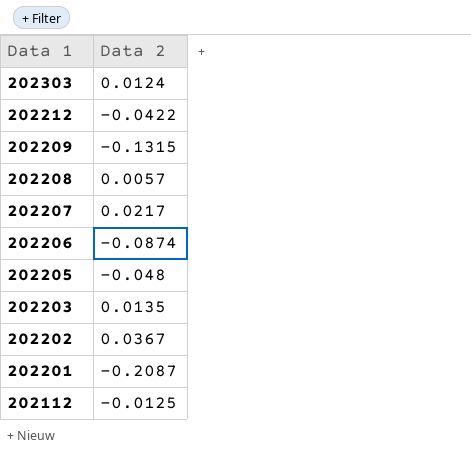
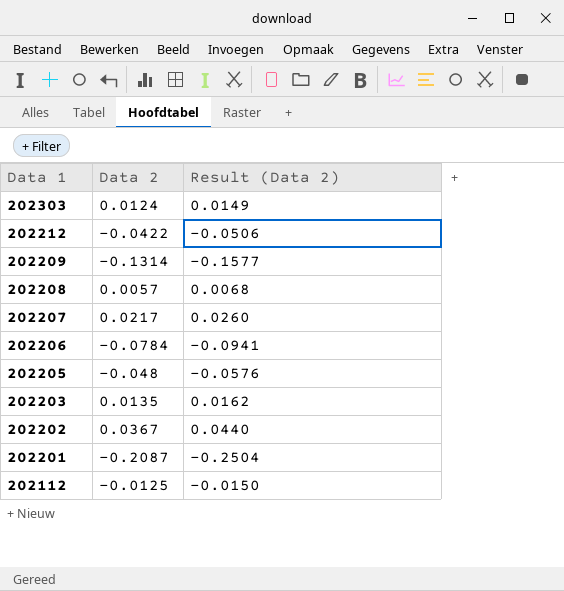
column Result (Data 2) | formula: none -> [Data 2] * 1.2
202209 | Data 2: -0.1315 -> -0.1314
202206 | Data 2: -0.0874 -> -0.0784

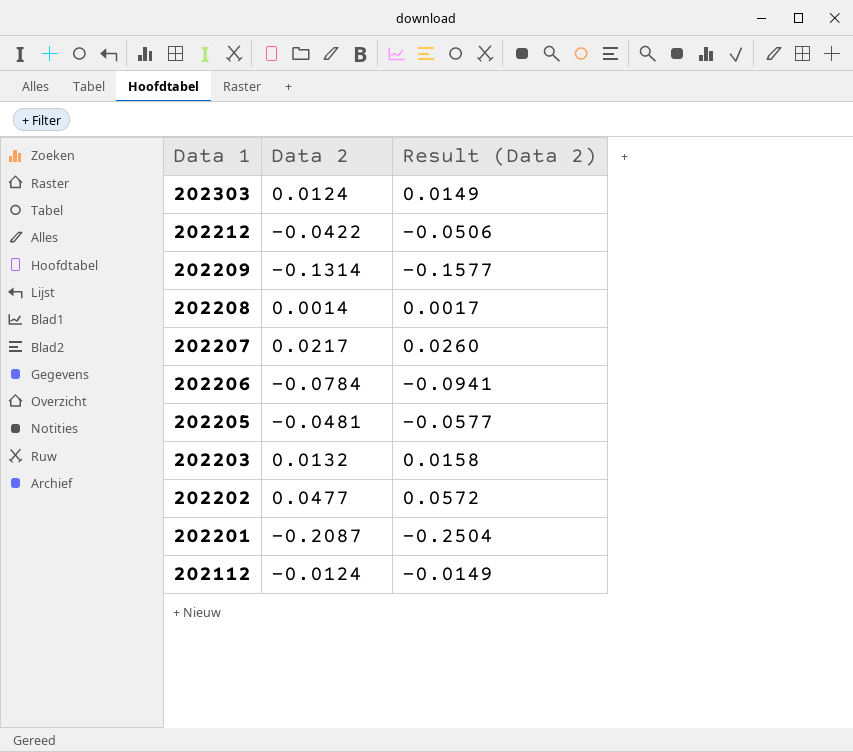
202208 | Data 2: 0.0057 -> 0.0014
202208 | Result (Data 2): 0.0068 -> 0.0017
202205 | Data 2: -0.048 -> -0.0481
202205 | Result (Data 2): -0.0576 -> -0.0577
202203 | Data 2: 0.0135 -> 0.0132
202203 | Result (Data 2): 0.0162 -> 0.0158
202202 | Data 2: 0.0367 -> 0.0477
202202 | Result (Data 2): 0.0440 -> 0.0572
202112 | Data 2: -0.0125 -> -0.0124
202112 | Result (Data 2): -0.0150 -> -0.0149

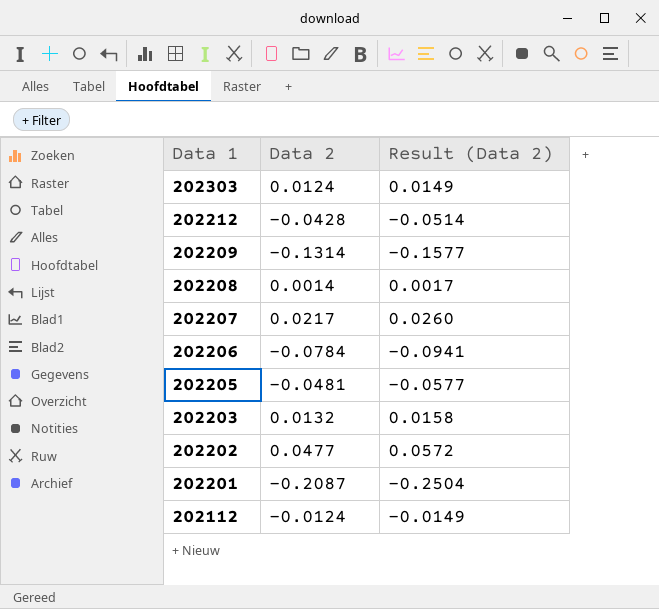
202212 | Data 2: -0.0422 -> -0.0428
202212 | Result (Data 2): -0.0506 -> -0.0514

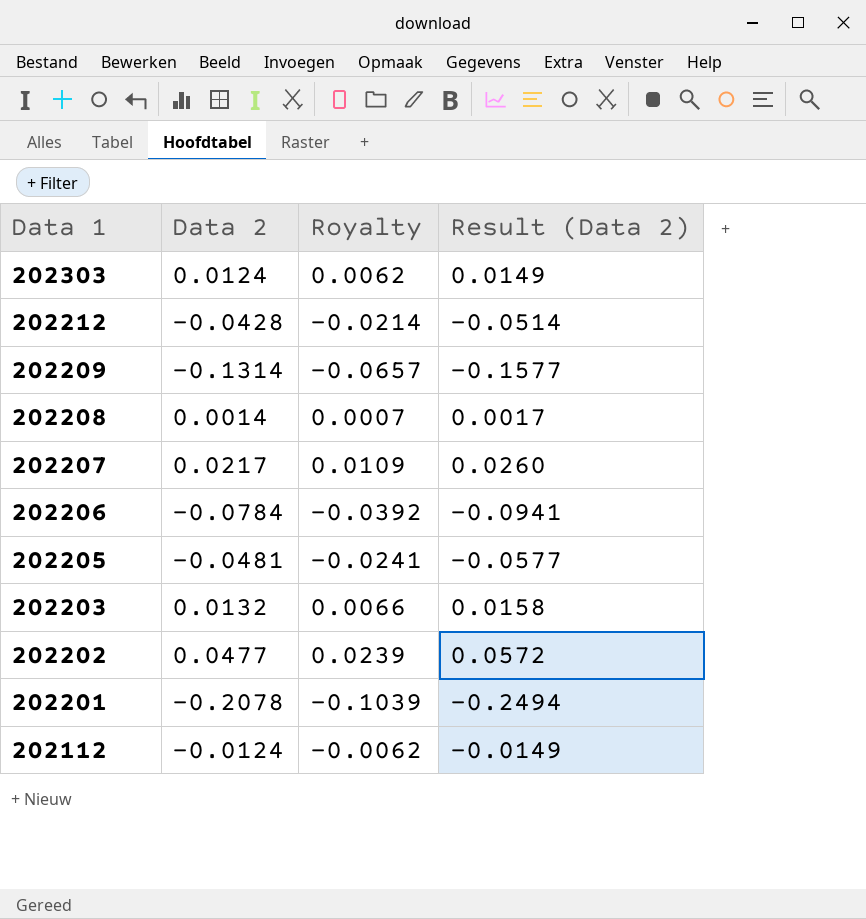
column Royalty | formula: none -> [Data 2] * 0.5
202201 | Data 2: -0.2087 -> -0.2078
202201 | Result (Data 2): -0.2504 -> -0.2494

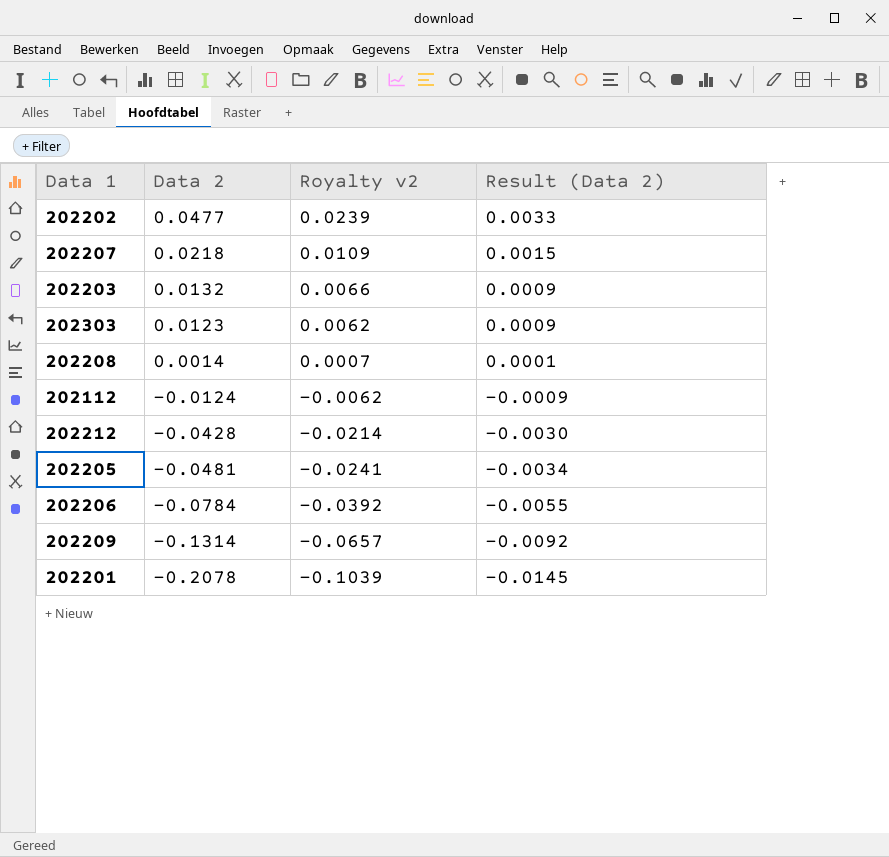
row order: Data 1 descending -> Data 2 descending
column name: Royalty -> Royalty v2
column Result (Data 2) | formula: [Data 2] * 1.2 -> [Data 2] * 0.07
202207 | Data 2: 0.0217 -> 0.0218
202303 | Data 2: 0.0124 -> 0.0123

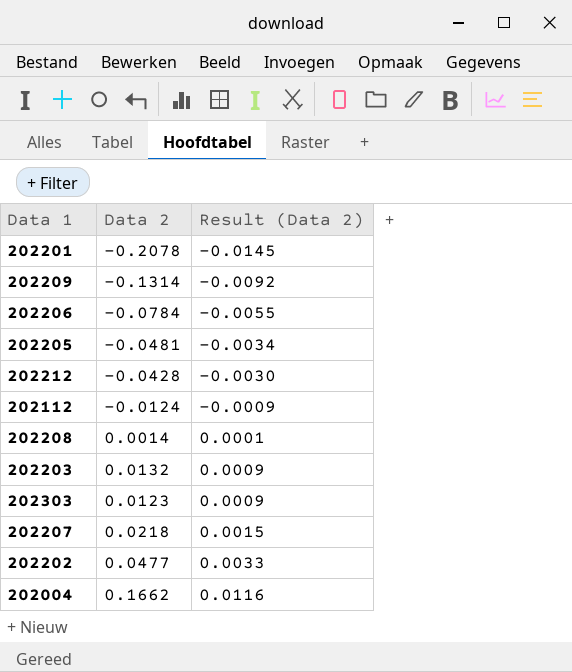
row order: Data 2 descending -> Result (Data 2) ascending
column Royalty v2 | formula: [Data 2] * 0.5 -> none
row 202004: none -> 0.1662 | 0.0116

